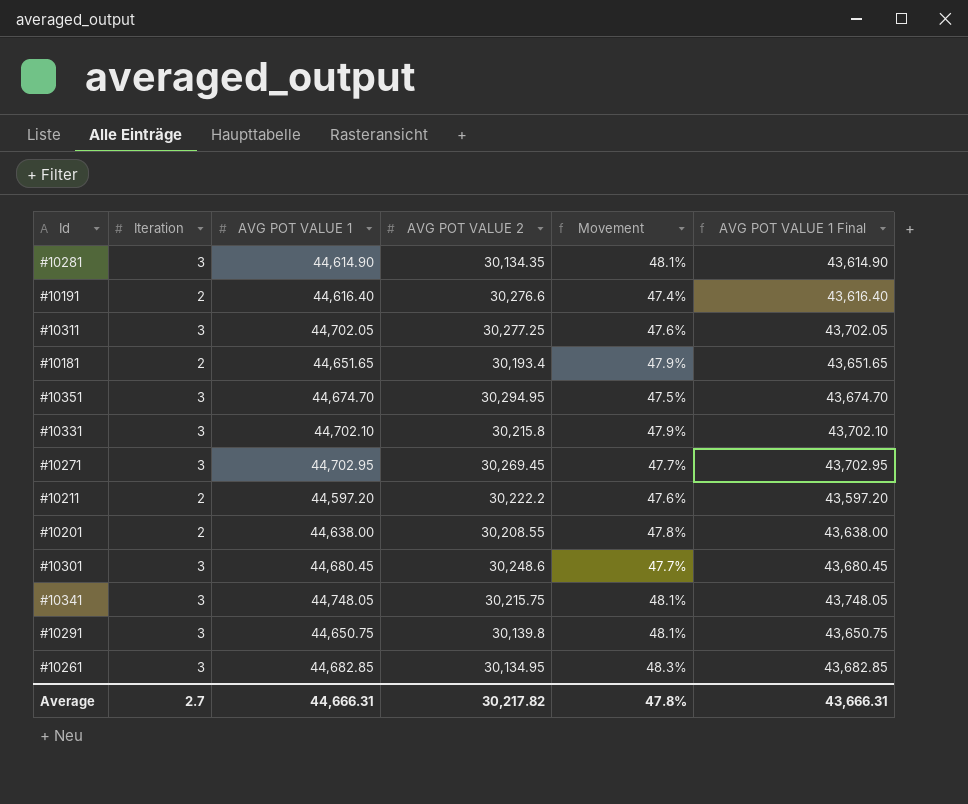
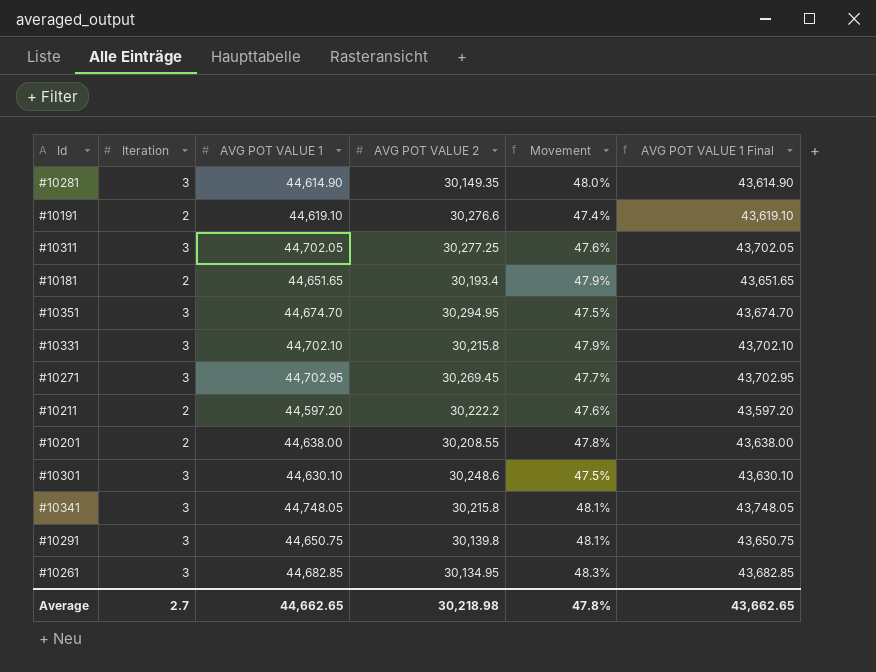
#10281 | AVG POT VALUE 2: 30,134.35 -> 30,149.35
#10281 | Movement: 48.1% -> 48.0%
#10191 | AVG POT VALUE 1: 44,616.40 -> 44,619.10
#10191 | AVG POT VALUE 1 Final: 43,616.40 -> 43,619.10
#10301 | AVG POT VALUE 1: 44,680.45 -> 44,630.10
#10301 | Movement: 47.7% -> 47.5%
#10301 | AVG POT VALUE 1 Final: 43,680.45 -> 43,630.10
#10341 | AVG POT VALUE 2: 30,215.75 -> 30,215.8
Average | AVG POT VALUE 1: 44,666.31 -> 44,662.65
Average | AVG POT VALUE 2: 30,217.82 -> 30,218.98
Average | AVG POT VALUE 1 Final: 43,666.31 -> 43,662.65

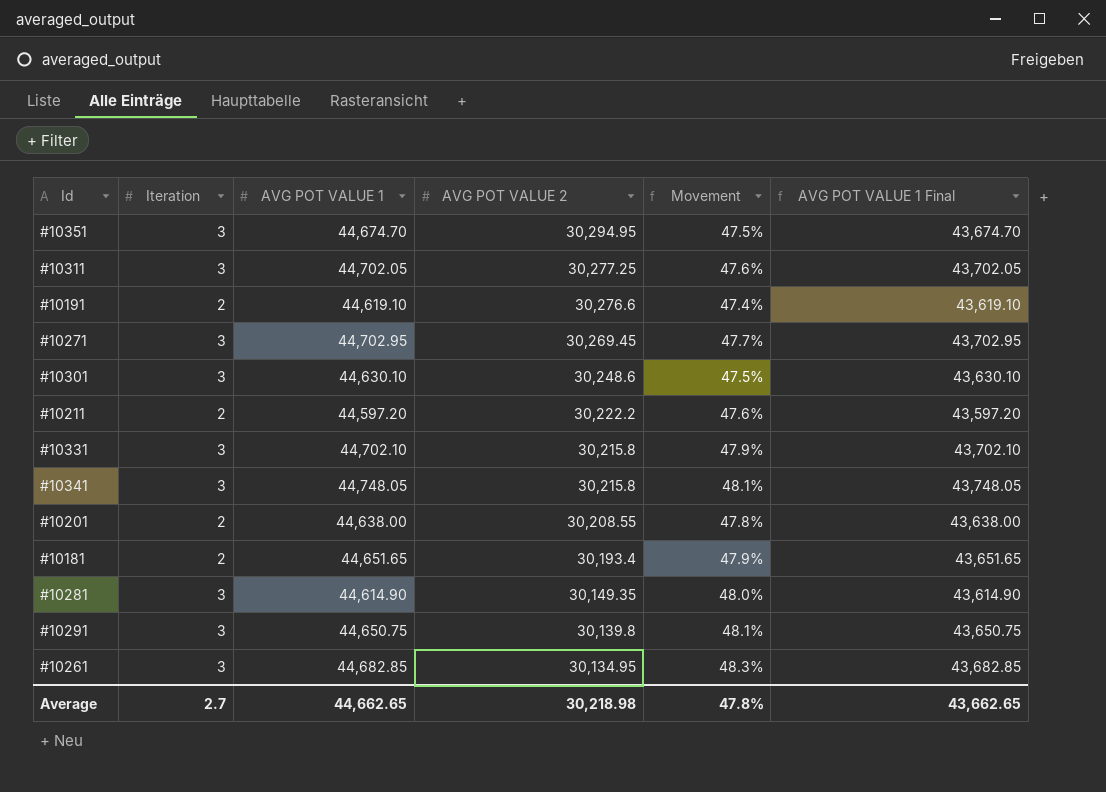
row order: none -> AVG POT VALUE 2 descending

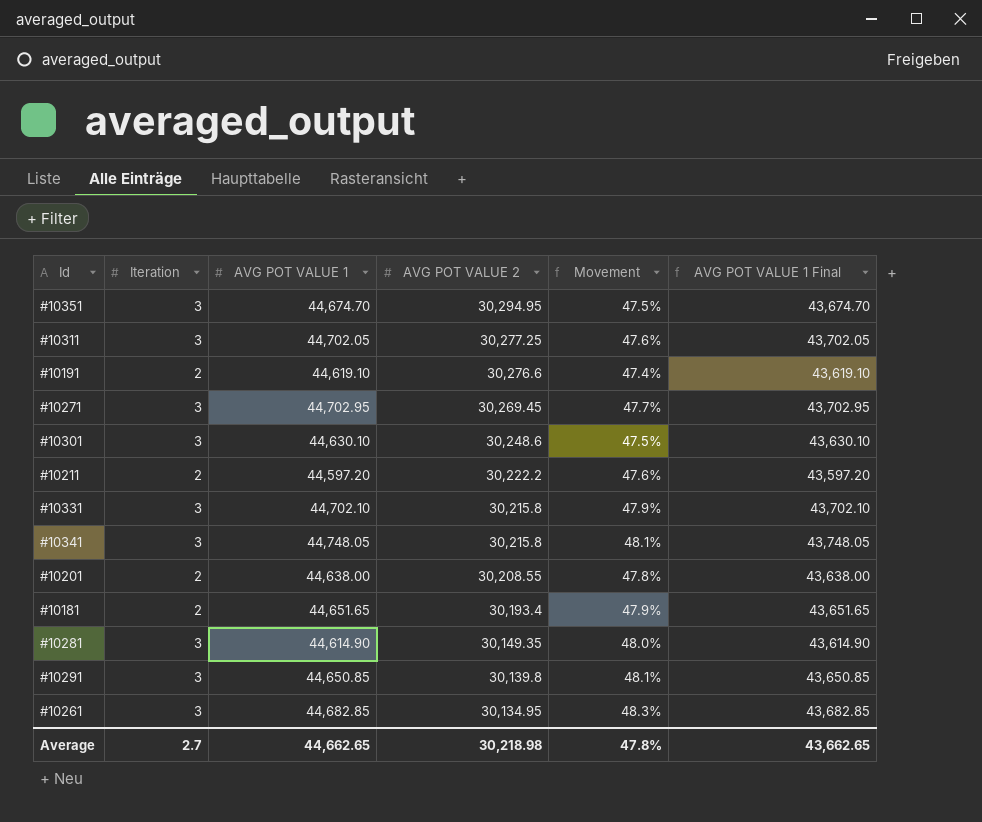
#10291 | AVG POT VALUE 1: 44,650.75 -> 44,650.85
#10291 | AVG POT VALUE 1 Final: 43,650.75 -> 43,650.85

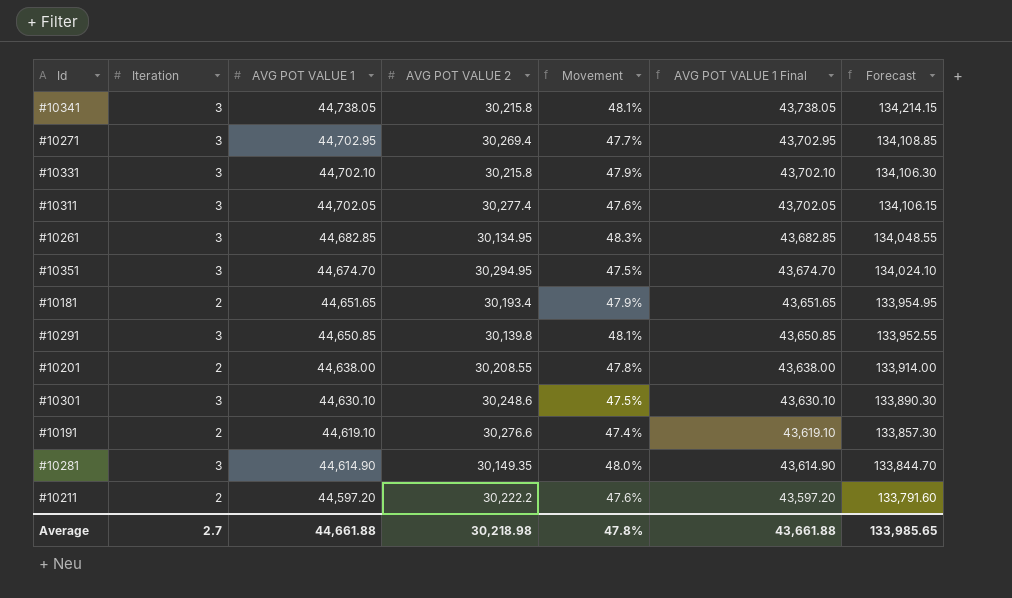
row order: AVG POT VALUE 2 descending -> AVG POT VALUE 1 descending
column Forecast | formula: none -> [AVG POT VALUE 1] * 3
#10341 | AVG POT VALUE 1: 44,748.05 -> 44,738.05
#10341 | AVG POT VALUE 1 Final: 43,748.05 -> 43,738.05
#10271 | AVG POT VALUE 2: 30,269.45 -> 30,269.4
#10311 | AVG POT VALUE 2: 30,277.25 -> 30,277.4
Average | AVG POT VALUE 1: 44,662.65 -> 44,661.88
Average | AVG POT VALUE 1 Final: 43,662.65 -> 43,661.88

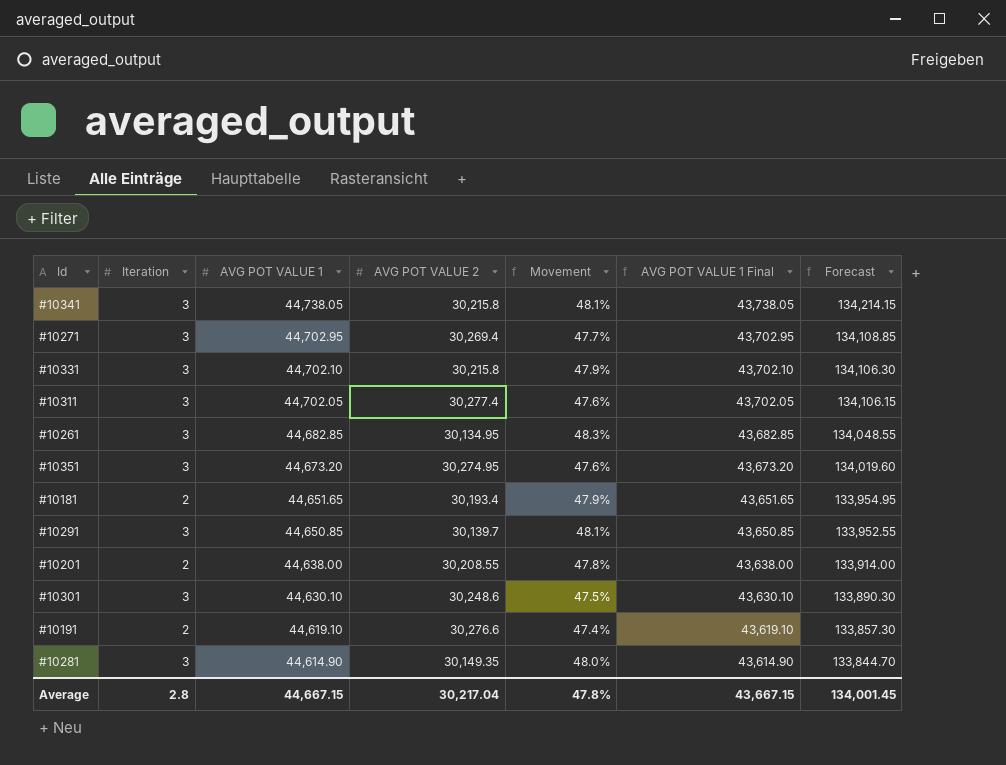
row #10211: 2 | 44,597.20 | 30,222.2 | 47.6% | 43,597.20 | 133,791.60 -> none
#10351 | AVG POT VALUE 1: 44,674.70 -> 44,673.20
#10351 | AVG POT VALUE 2: 30,294.95 -> 30,274.95
#10351 | Movement: 47.5% -> 47.6%
#10351 | AVG POT VALUE 1 Final: 43,674.70 -> 43,673.20
#10351 | Forecast: 134,024.10 -> 134,019.60
#10291 | AVG POT VALUE 2: 30,139.8 -> 30,139.7
Average | Iteration: 2.7 -> 2.8
Average | AVG POT VALUE 1: 44,661.88 -> 44,667.15
Average | AVG POT VALUE 2: 30,218.98 -> 30,217.04
Average | AVG POT VALUE 1 Final: 43,661.88 -> 43,667.15
Average | Forecast: 133,985.65 -> 134,001.45

